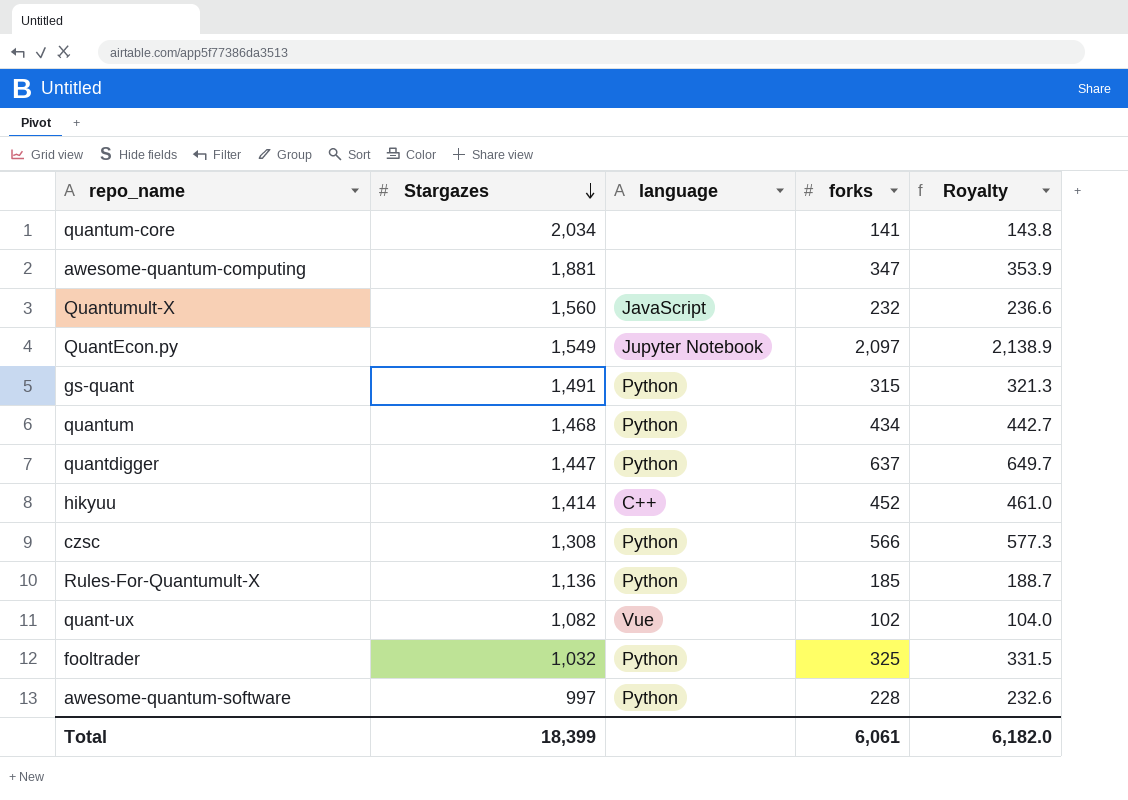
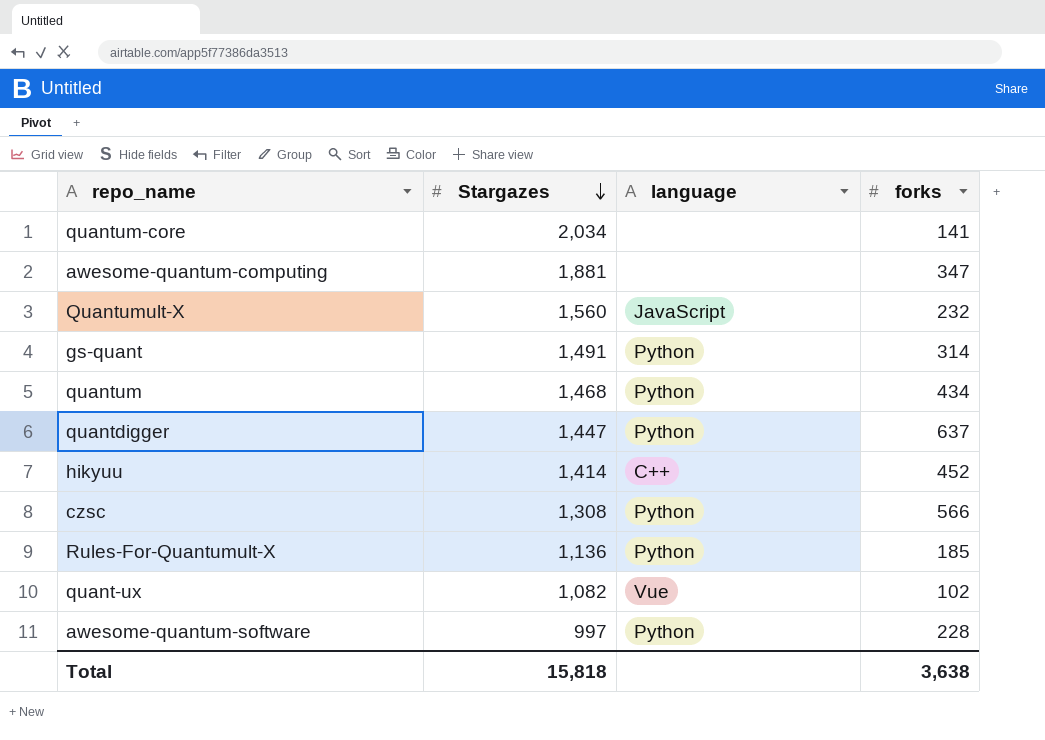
column Royalty | formula: [forks] * 1.02 -> none
row QuantEcon.py: 1,549 | Jupyter Notebook | 2,097 | 2,138.9 -> none
row fooltrader: 1,032 | Python | 325 | 331.5 -> none
gs-quant | forks: 315 -> 314
Total | Stargazes: 18,399 -> 15,818
Total | forks: 6,061 -> 3,638

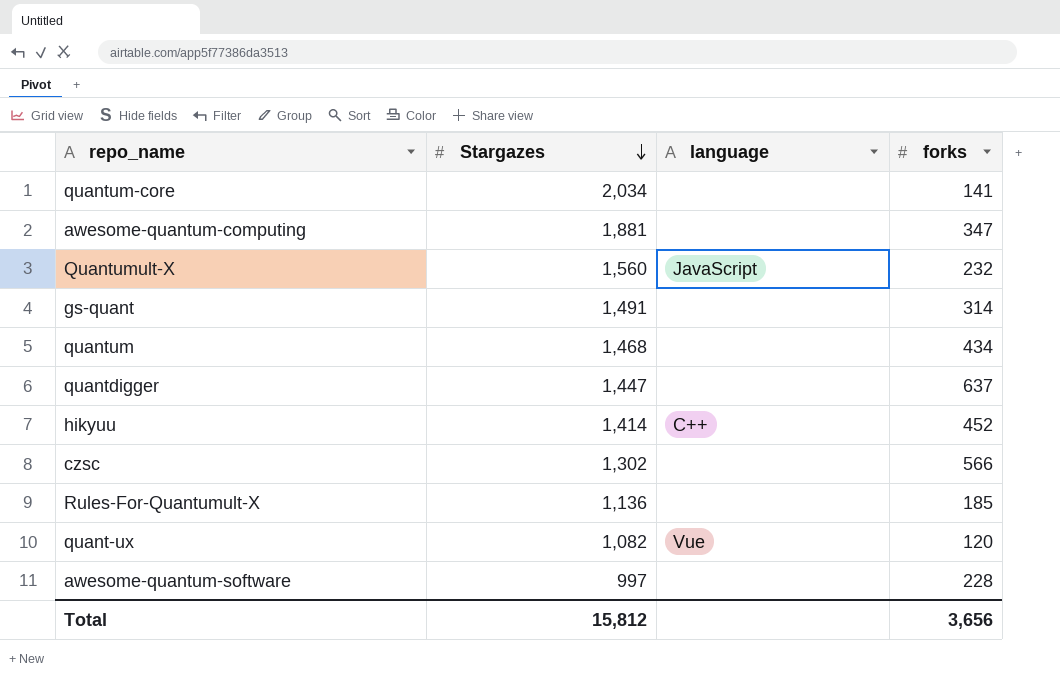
gs-quant | language: Python -> none
quantum | language: Python -> none
quantdigger | language: Python -> none
czsc | Stargazes: 1,308 -> 1,302
czsc | language: Python -> none
Rules-For-Quantumult-X | language: Python -> none
quant-ux | forks: 102 -> 120
awesome-quantum-software | language: Python -> none
Total | Stargazes: 15,818 -> 15,812
Total | forks: 3,638 -> 3,656

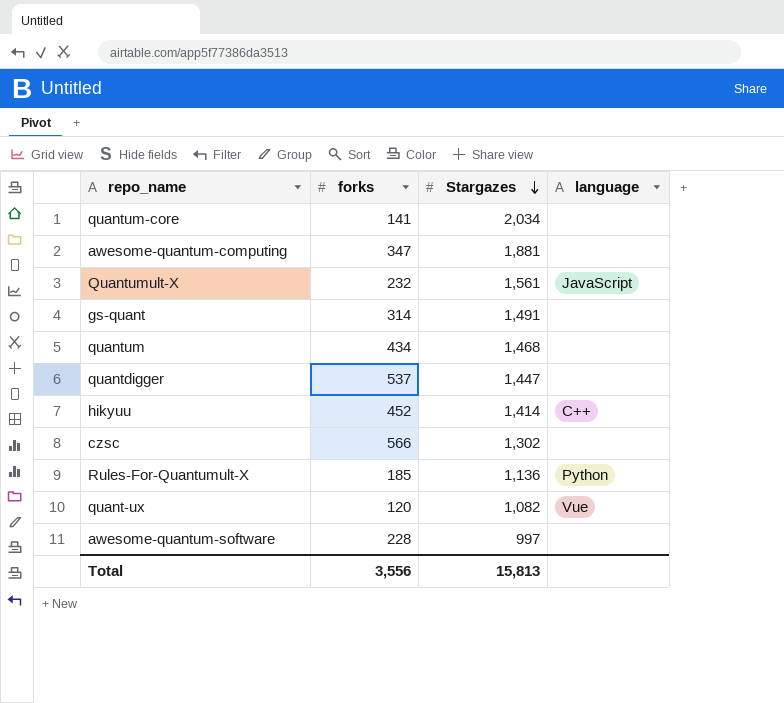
column forks | position: 4 -> 2
Quantumult-X | Stargazes: 1,560 -> 1,561
quantdigger | forks: 637 -> 537
Rules-For-Quantumult-X | language: none -> Python
Total | forks: 3,656 -> 3,556
Total | Stargazes: 15,812 -> 15,813

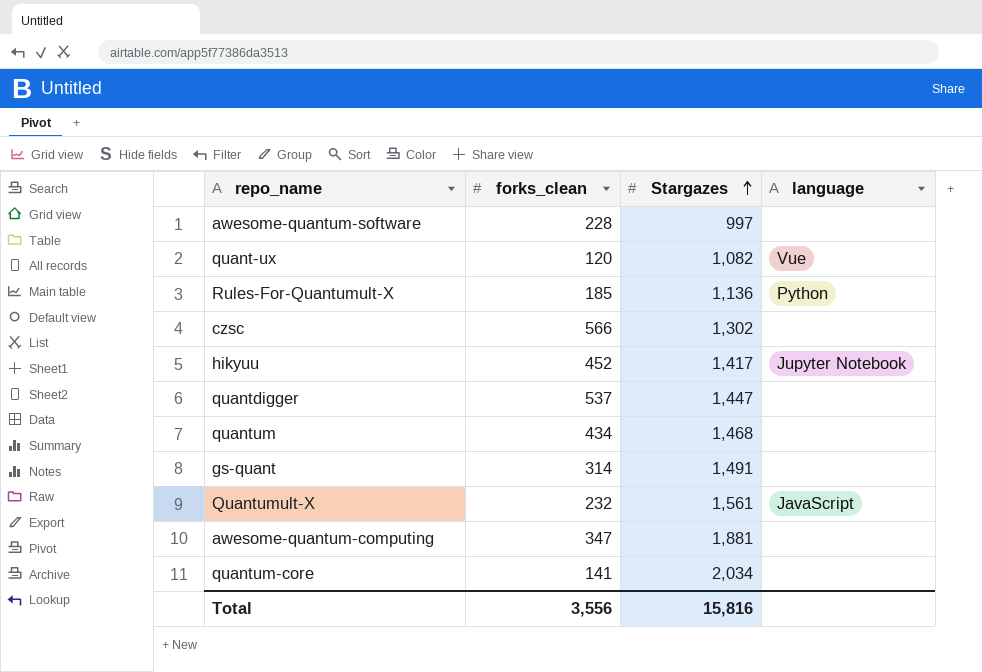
row order: Stargazes descending -> Stargazes ascending
column name: forks -> forks_clean
hikyuu | Stargazes: 1,414 -> 1,417
hikyuu | language: C++ -> Jupyter Notebook
Total | Stargazes: 15,813 -> 15,816

